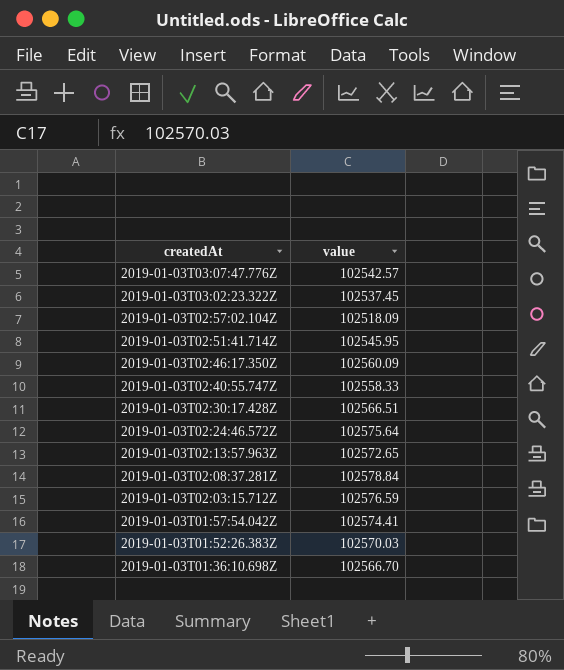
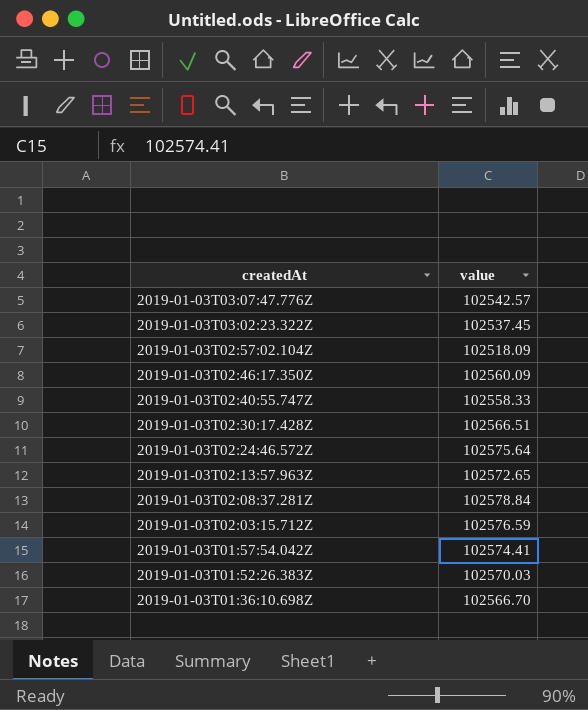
row 2019-01-03T02:51:41.714Z: 102545.95 -> none

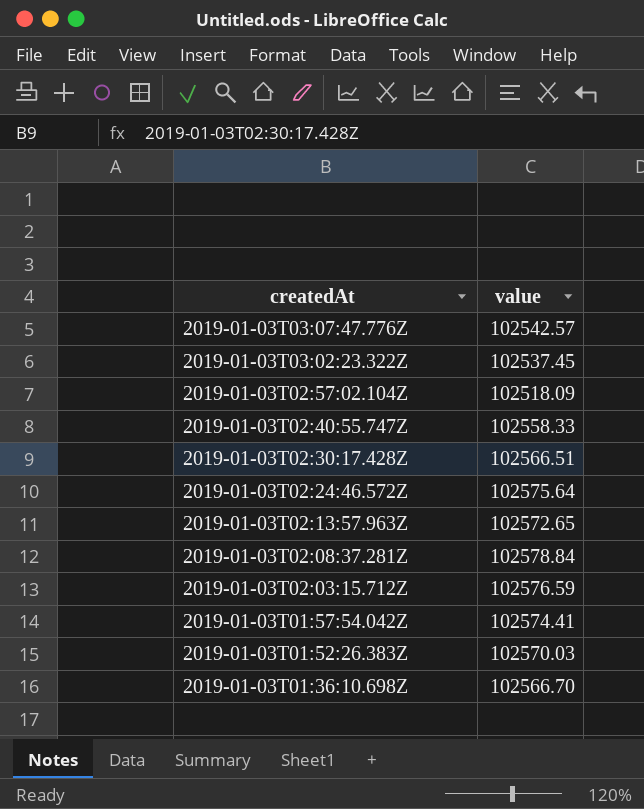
row 2019-01-03T02:46:17.350Z: 102560.09 -> none

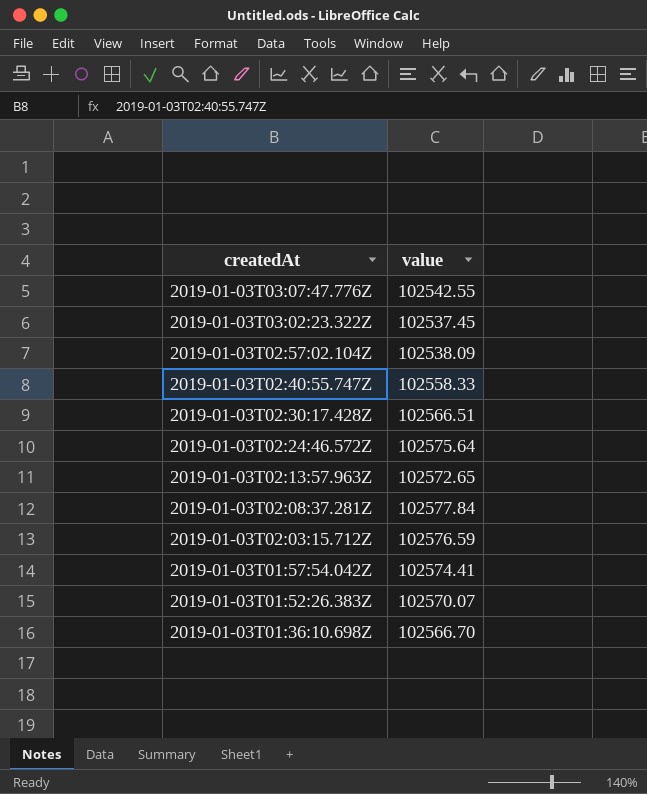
2019-01-03T03:07:47.776Z | value: 102542.57 -> 102542.55
2019-01-03T02:57:02.104Z | value: 102518.09 -> 102538.09
2019-01-03T02:08:37.281Z | value: 102578.84 -> 102577.84
2019-01-03T01:52:26.383Z | value: 102570.03 -> 102570.07

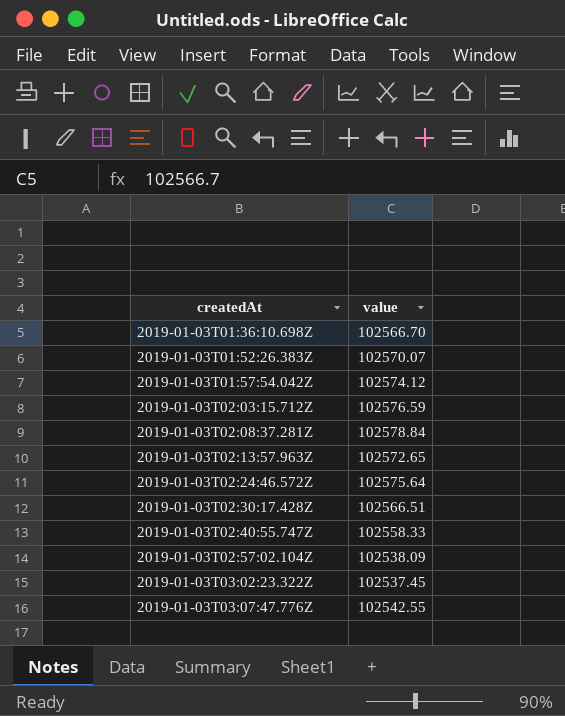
row order: createdAt descending -> createdAt ascending
2019-01-03T01:57:54.042Z | value: 102574.41 -> 102574.12
2019-01-03T02:08:37.281Z | value: 102577.84 -> 102578.84

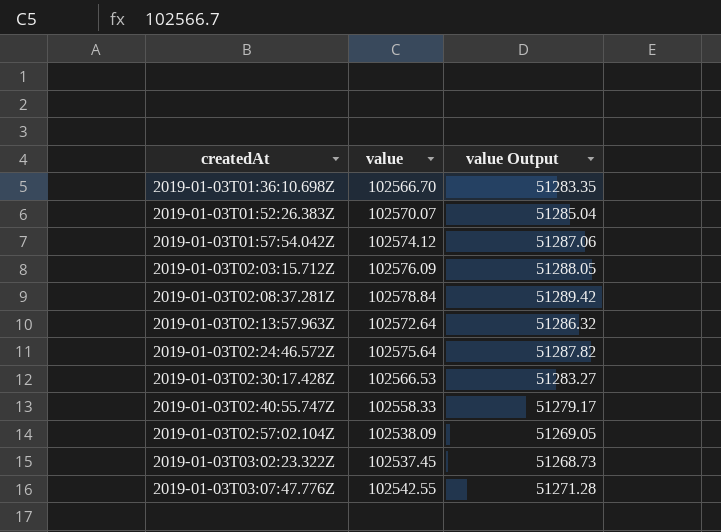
column value Output | formula: none -> [value] * 0.5
2019-01-03T02:03:15.712Z | value: 102576.59 -> 102576.09
2019-01-03T02:13:57.963Z | value: 102572.65 -> 102572.64
2019-01-03T02:30:17.428Z | value: 102566.51 -> 102566.53

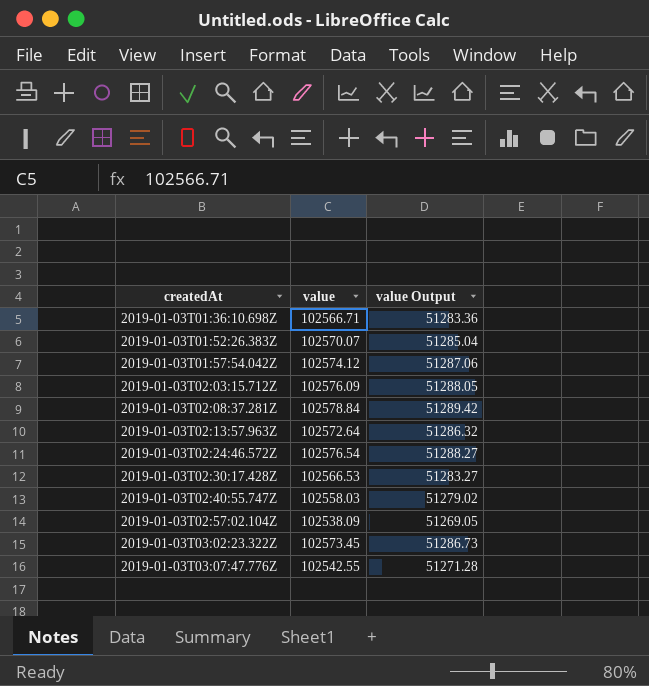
2019-01-03T01:36:10.698Z | value: 102566.70 -> 102566.71
2019-01-03T01:36:10.698Z | value Output: 51283.35 -> 51283.36
2019-01-03T02:24:46.572Z | value: 102575.64 -> 102576.54
2019-01-03T02:24:46.572Z | value Output: 51287.82 -> 51288.27
2019-01-03T02:40:55.747Z | value: 102558.33 -> 102558.03
2019-01-03T02:40:55.747Z | value Output: 51279.17 -> 51279.02
2019-01-03T03:02:23.322Z | value: 102537.45 -> 102573.45
2019-01-03T03:02:23.322Z | value Output: 51268.73 -> 51286.73

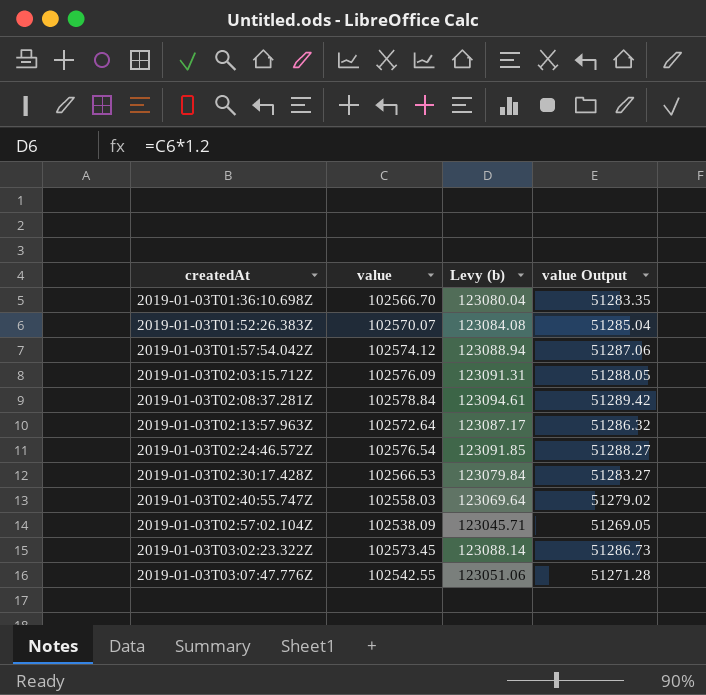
column Levy (b) | formula: none -> [value] * 1.2
2019-01-03T01:36:10.698Z | value: 102566.71 -> 102566.70
2019-01-03T01:36:10.698Z | value Output: 51283.36 -> 51283.35

